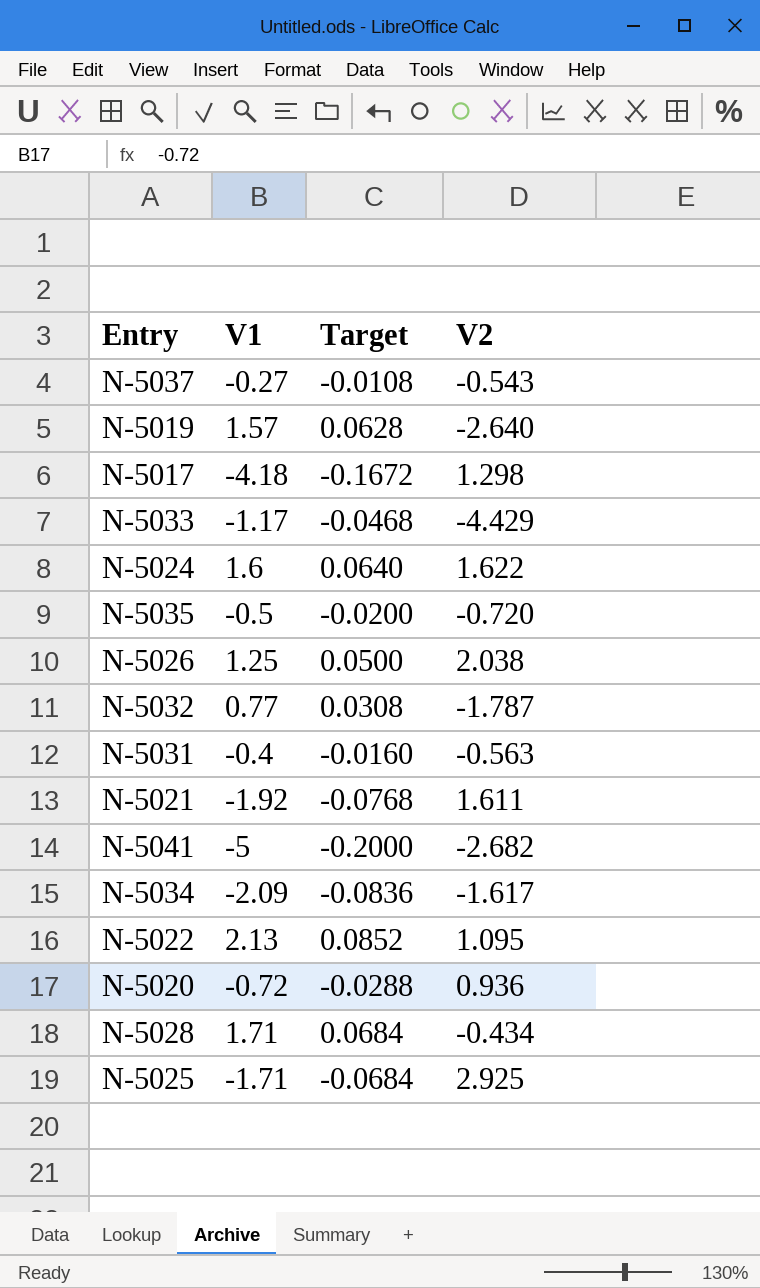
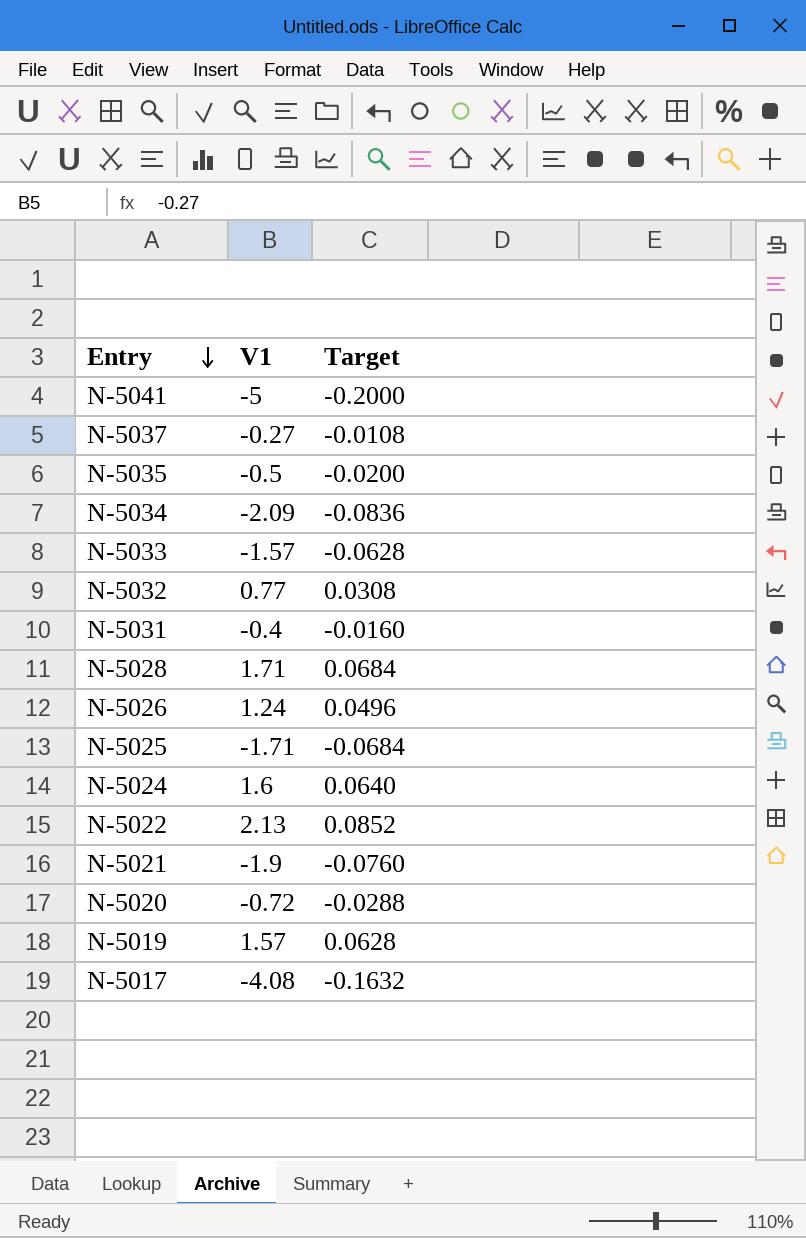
row order: none -> Entry descending
column V2 | position: 4 -> none
N-5033 | V1: -1.17 -> -1.57
N-5033 | Target: -0.0468 -> -0.0628
N-5026 | V1: 1.25 -> 1.24
N-5026 | Target: 0.0500 -> 0.0496
N-5021 | V1: -1.92 -> -1.9
N-5021 | Target: -0.0768 -> -0.0760
N-5017 | V1: -4.18 -> -4.08
N-5017 | Target: -0.1672 -> -0.1632

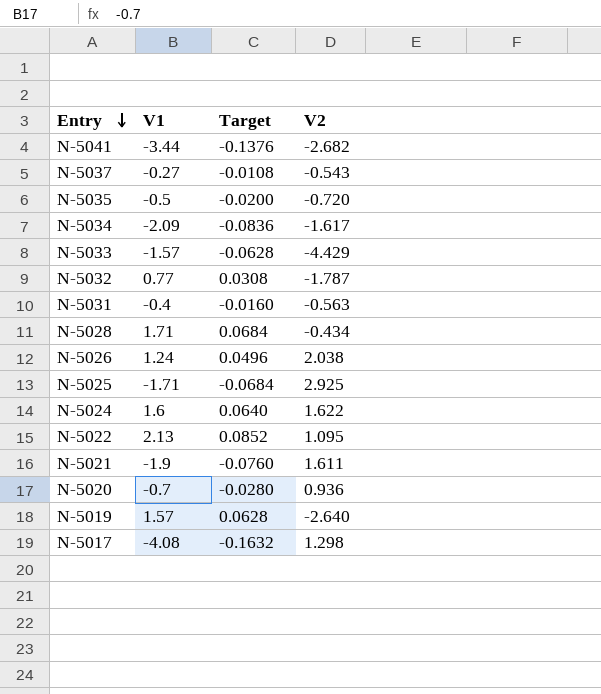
column V2 | position: none -> 4
N-5041 | V1: -5 -> -3.44
N-5041 | Target: -0.2000 -> -0.1376
N-5020 | V1: -0.72 -> -0.7
N-5020 | Target: -0.0288 -> -0.0280

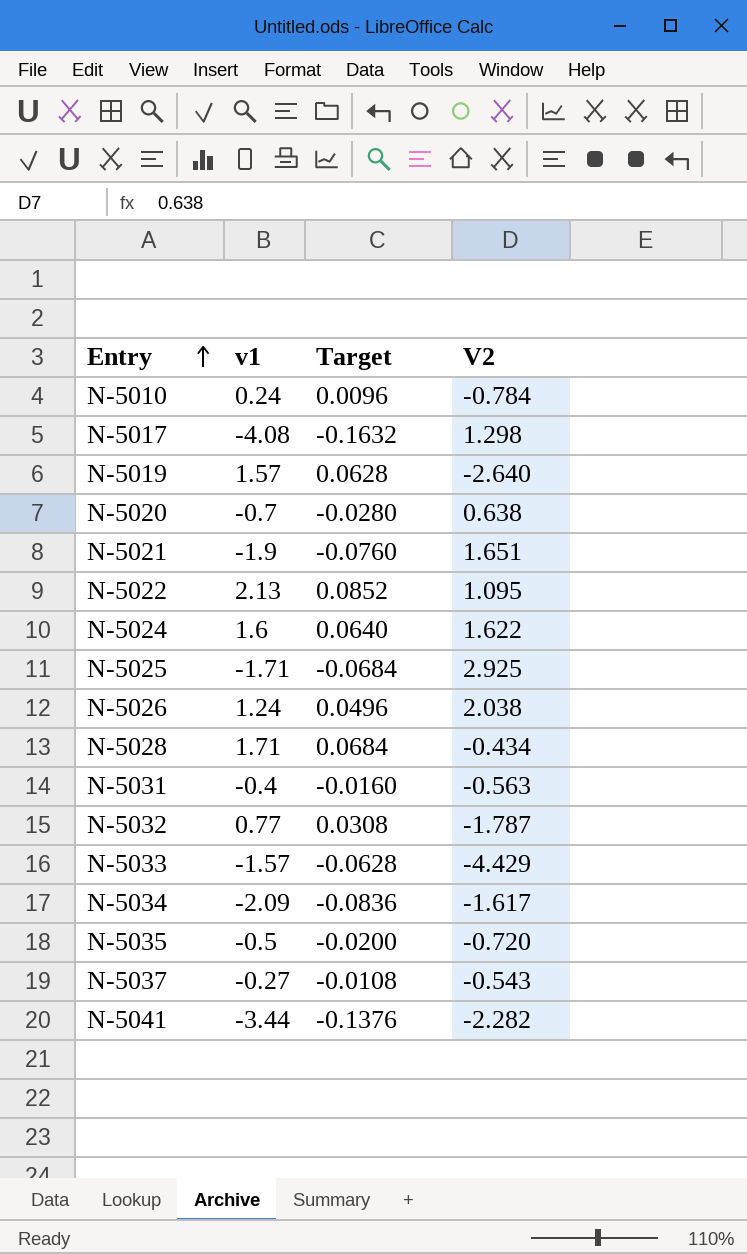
row order: Entry descending -> Entry ascending
column name: V1 -> v1
row N-5010: none -> 0.24 | 0.0096 | -0.784
N-5020 | V2: 0.936 -> 0.638
N-5021 | V2: 1.611 -> 1.651
N-5041 | V2: -2.682 -> -2.282

